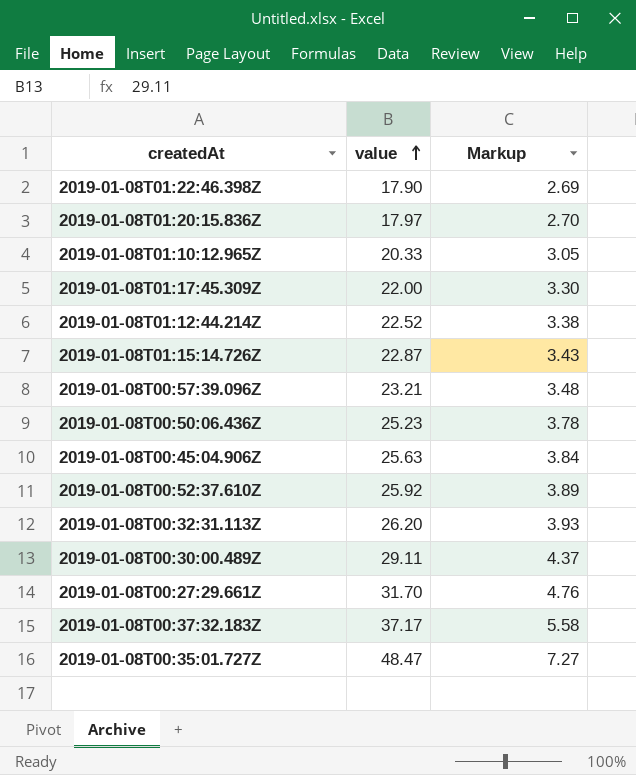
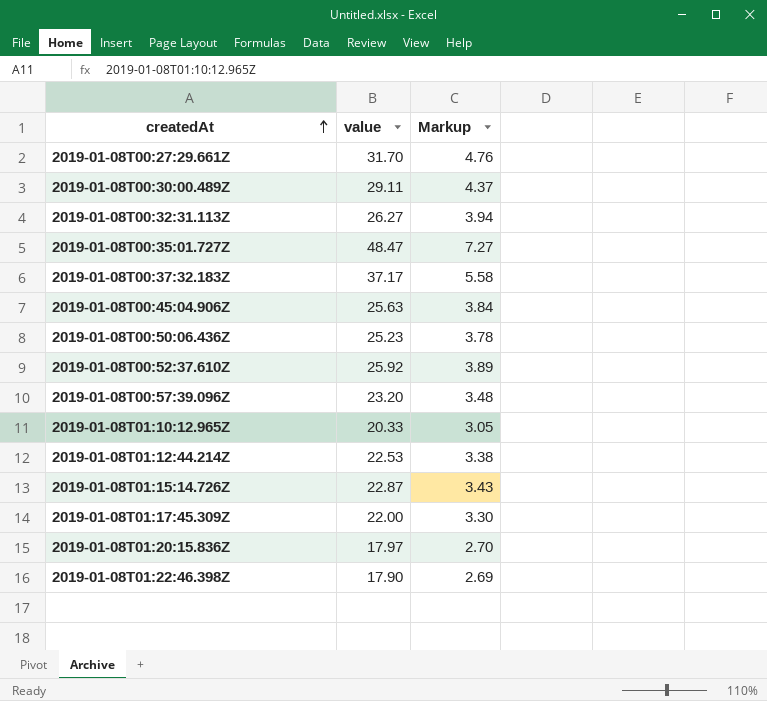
row order: value ascending -> createdAt ascending
2019-01-08T00:32:31.113Z | value: 26.20 -> 26.27
2019-01-08T00:32:31.113Z | Markup: 3.93 -> 3.94
2019-01-08T00:57:39.096Z | value: 23.21 -> 23.20
2019-01-08T01:12:44.214Z | value: 22.52 -> 22.53

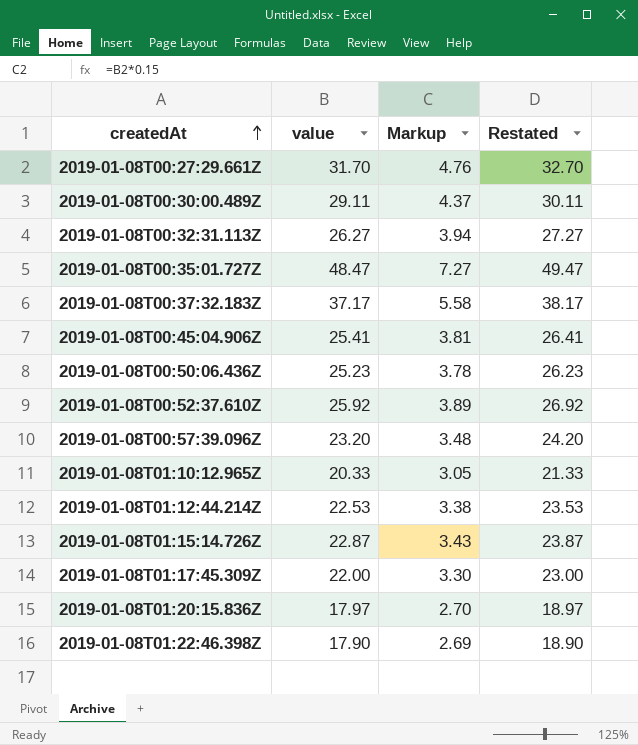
column Restated | formula: none -> [value] + 1
2019-01-08T00:45:04.906Z | value: 25.63 -> 25.41
2019-01-08T00:45:04.906Z | Markup: 3.84 -> 3.81

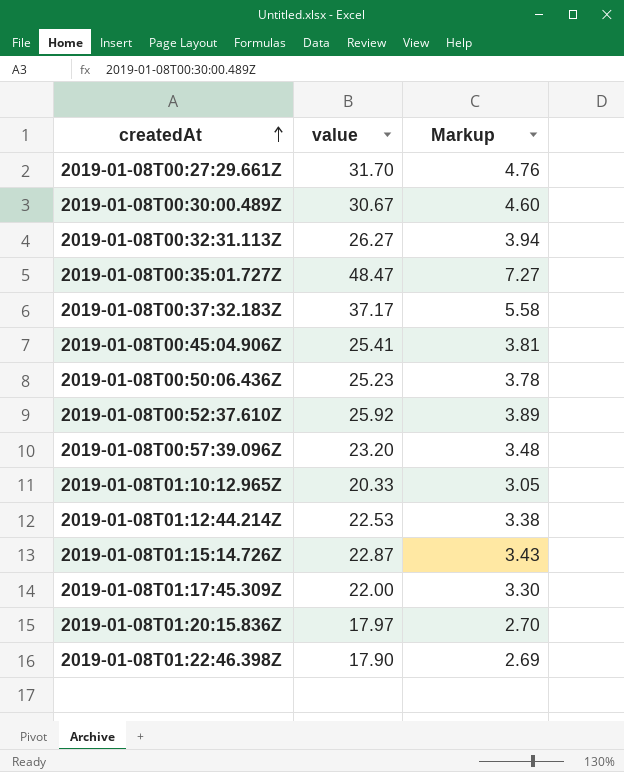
column Restated | formula: [value] + 1 -> none
2019-01-08T00:30:00.489Z | value: 29.11 -> 30.67
2019-01-08T00:30:00.489Z | Markup: 4.37 -> 4.60

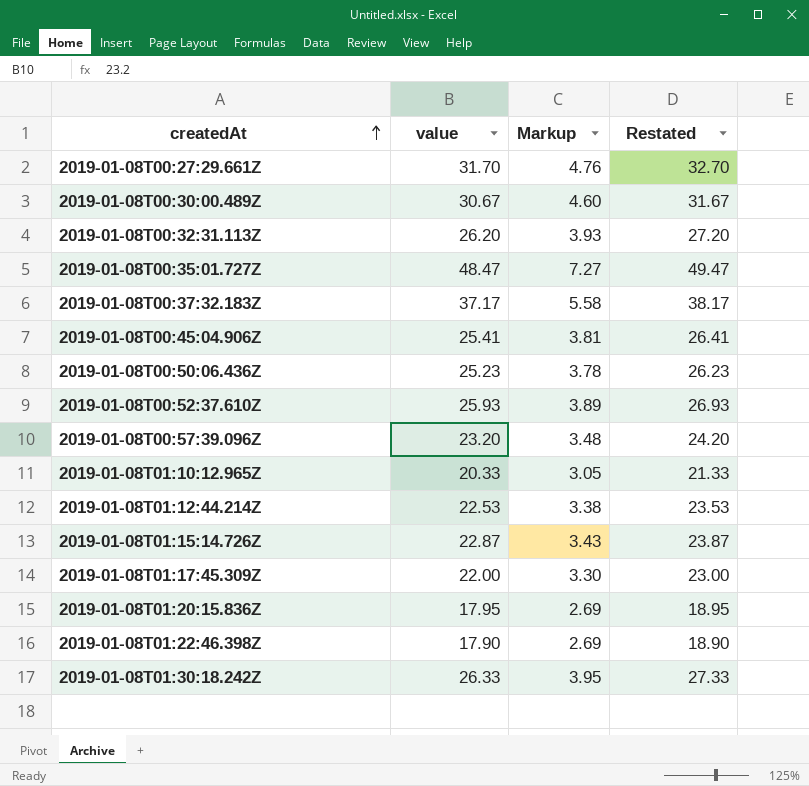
column Restated | formula: none -> [value] + 1
2019-01-08T00:32:31.113Z | value: 26.27 -> 26.20
2019-01-08T00:32:31.113Z | Markup: 3.94 -> 3.93
2019-01-08T00:52:37.610Z | value: 25.92 -> 25.93
2019-01-08T01:20:15.836Z | value: 17.97 -> 17.95
2019-01-08T01:20:15.836Z | Markup: 2.70 -> 2.69
row 2019-01-08T01:30:18.242Z: none -> 26.33 | 3.95 | 27.33

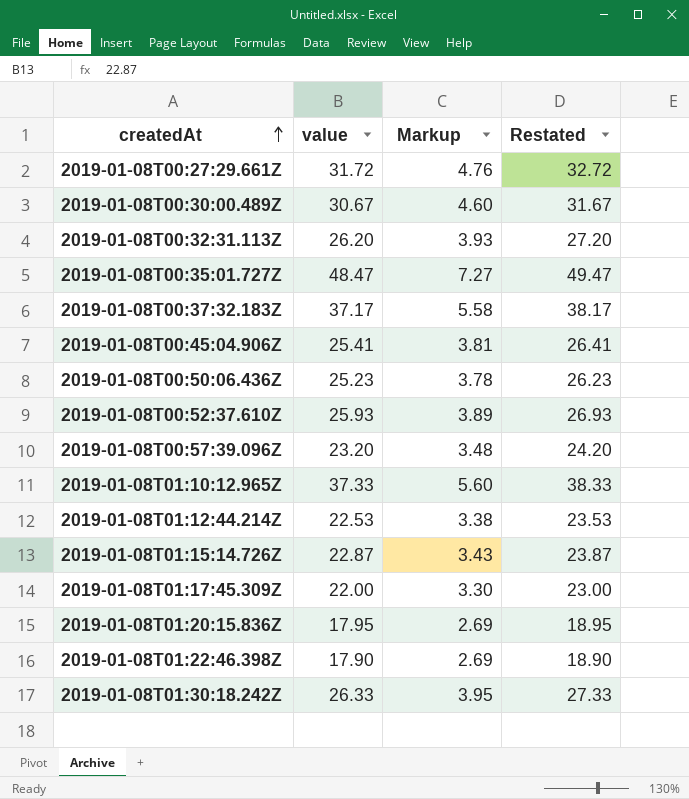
2019-01-08T00:27:29.661Z | value: 31.70 -> 31.72
2019-01-08T00:27:29.661Z | Restated: 32.70 -> 32.72
2019-01-08T01:10:12.965Z | value: 20.33 -> 37.33
2019-01-08T01:10:12.965Z | Markup: 3.05 -> 5.60
2019-01-08T01:10:12.965Z | Restated: 21.33 -> 38.33

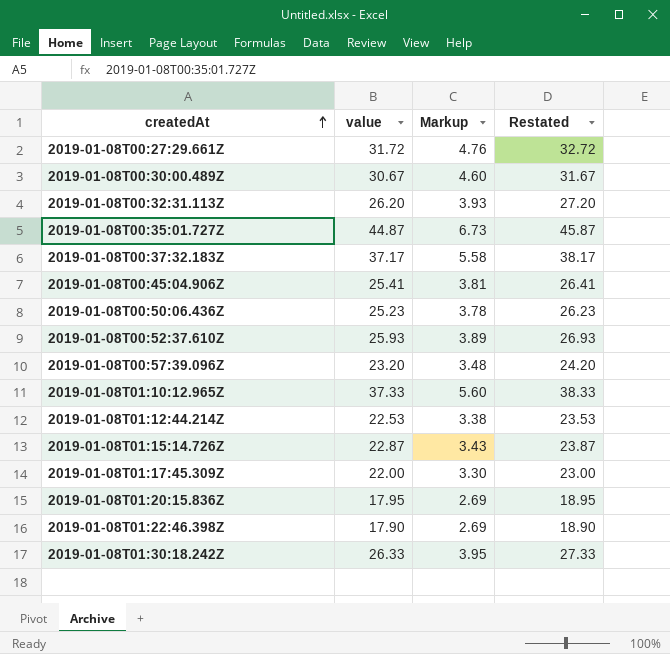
2019-01-08T00:35:01.727Z | value: 48.47 -> 44.87
2019-01-08T00:35:01.727Z | Markup: 7.27 -> 6.73
2019-01-08T00:35:01.727Z | Restated: 49.47 -> 45.87

